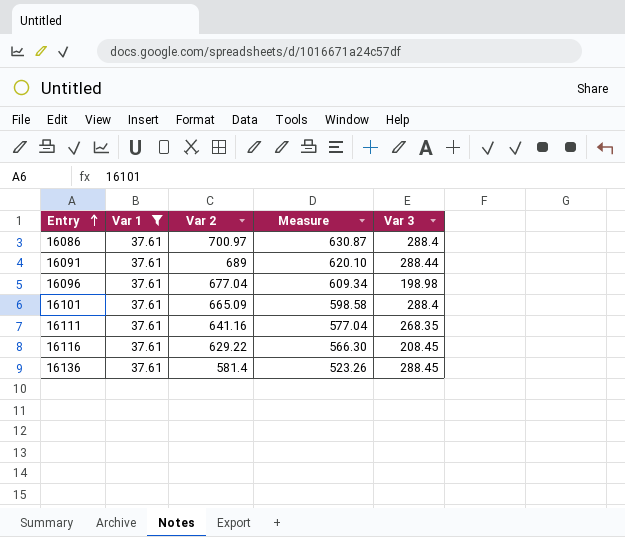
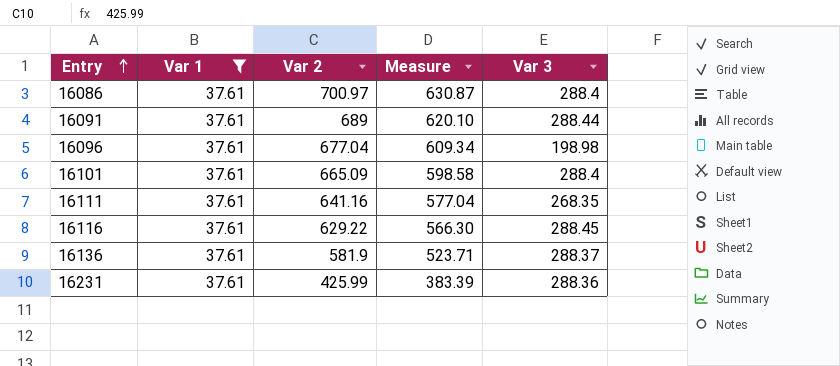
16116 | Var 3: 208.45 -> 288.45
16136 | Var 2: 581.4 -> 581.9
16136 | Measure: 523.26 -> 523.71
16136 | Var 3: 288.45 -> 288.37
row 16231: none -> 37.61 | 425.99 | 383.39 | 288.36

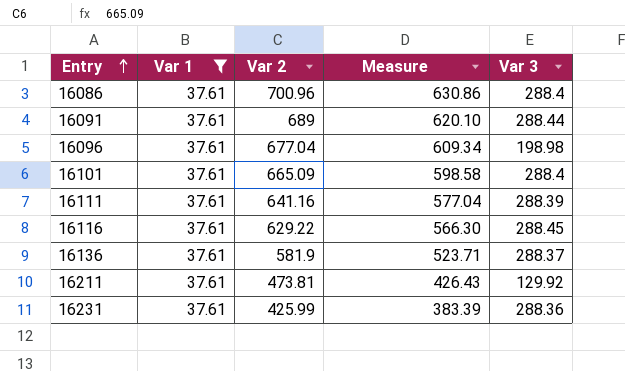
16086 | Var 2: 700.97 -> 700.96
16086 | Measure: 630.87 -> 630.86
16111 | Var 3: 268.35 -> 288.39
row 16211: none -> 37.61 | 473.81 | 426.43 | 129.92

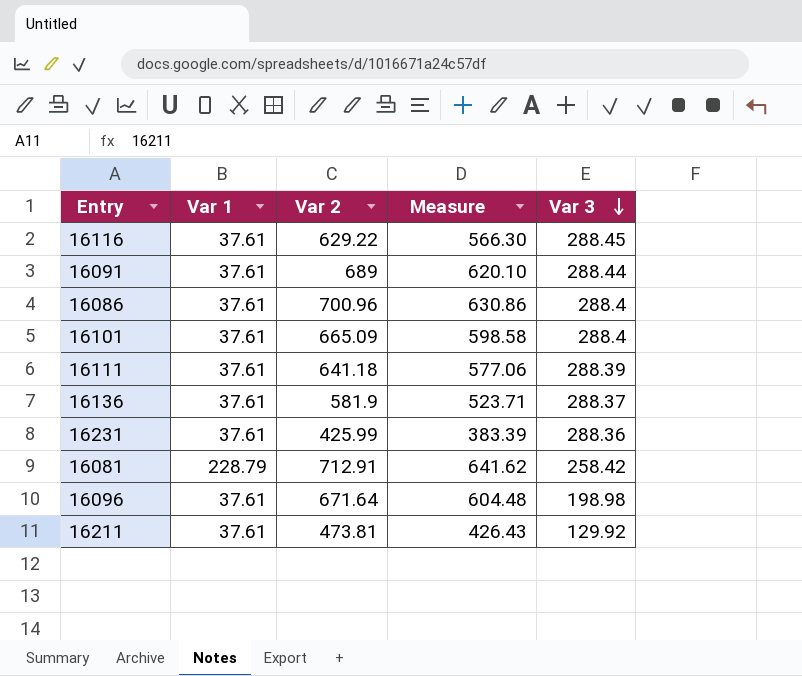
filter: Var 1 = 37.61 -> none
row order: Entry ascending -> Var 3 descending
16111 | Var 2: 641.16 -> 641.18
16111 | Measure: 577.04 -> 577.06
16096 | Var 2: 677.04 -> 671.64
16096 | Measure: 609.34 -> 604.48

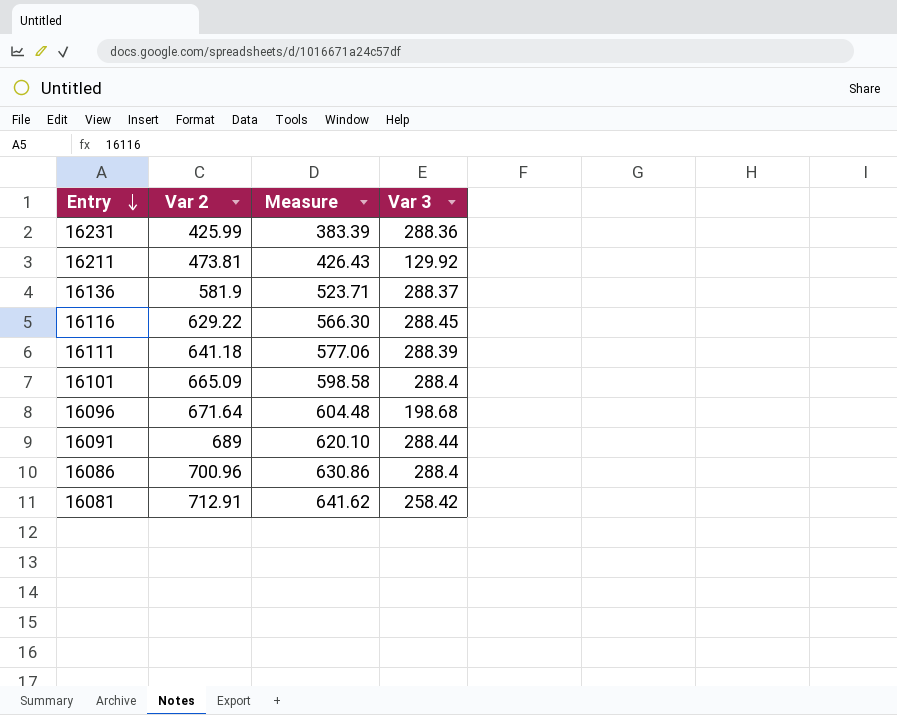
row order: Var 3 descending -> Entry descending
column Var 1 | position: 2 -> none
16096 | Var 3: 198.98 -> 198.68

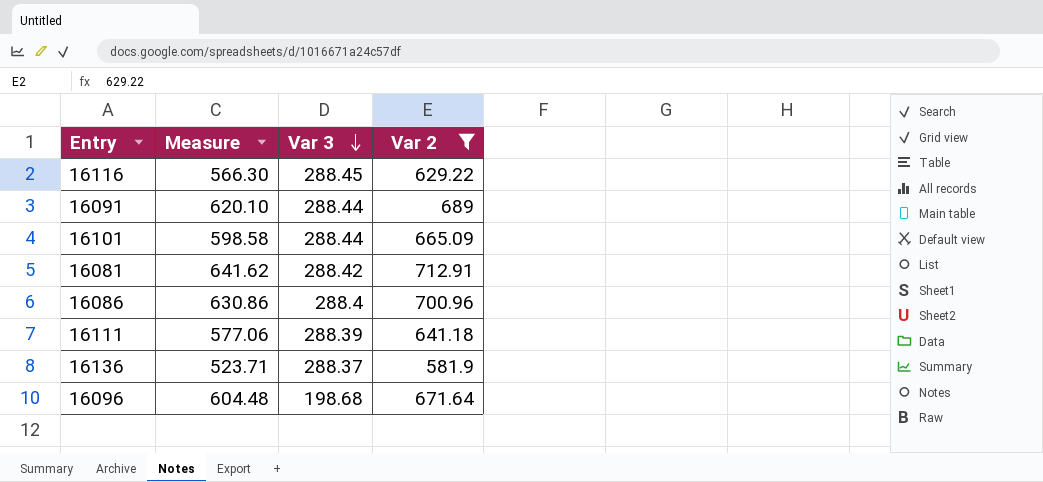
filter: none -> Var 2 >= 581.9
row order: Entry descending -> Var 3 descending
column Var 2 | position: 2 -> 4
16101 | Var 3: 288.4 -> 288.44
16081 | Var 3: 258.42 -> 288.42

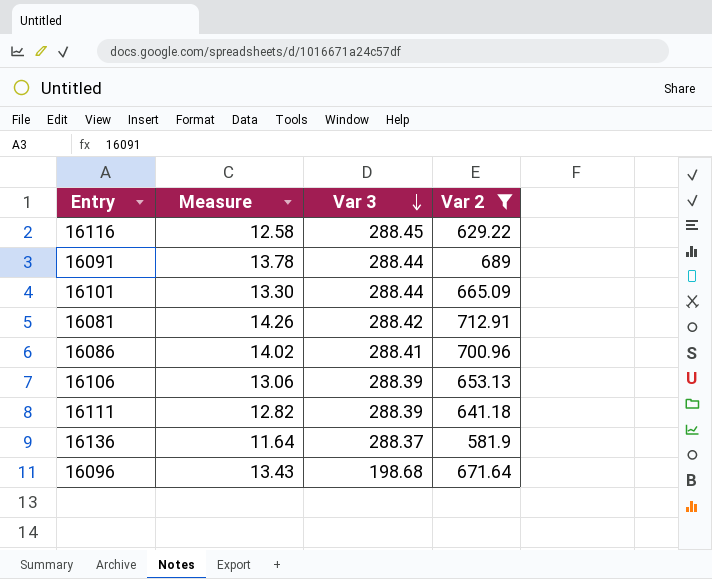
column Measure | formula: [Var 2] * 0.9 -> [Var 2] * 0.02
16086 | Var 3: 288.4 -> 288.41
row 16106: none -> 13.06 | 288.39 | 653.13

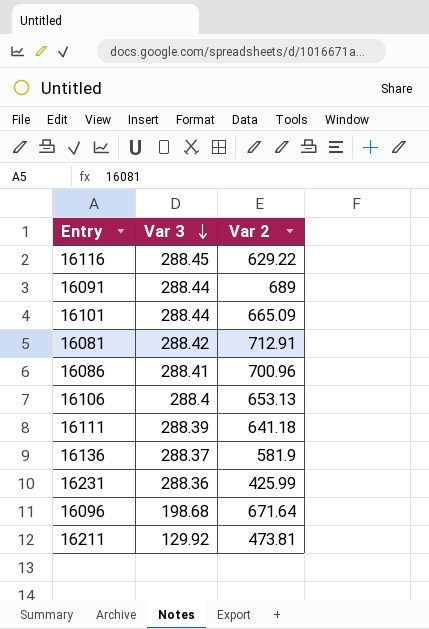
filter: Var 2 >= 581.9 -> none
column Measure | formula: [Var 2] * 0.02 -> none
16106 | Var 3: 288.39 -> 288.4

